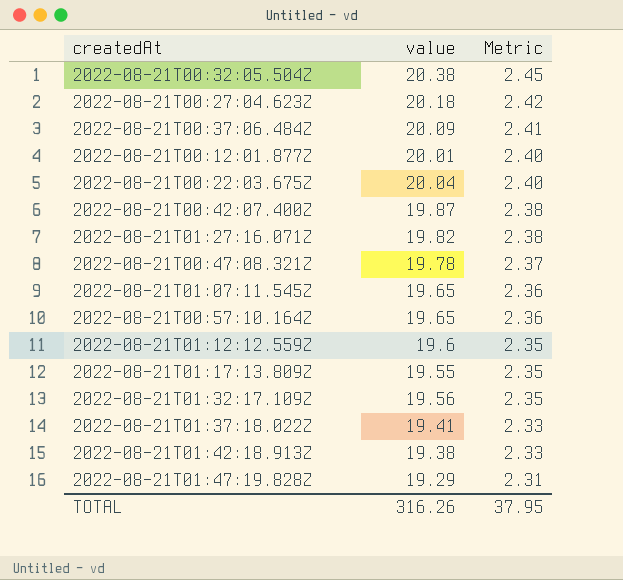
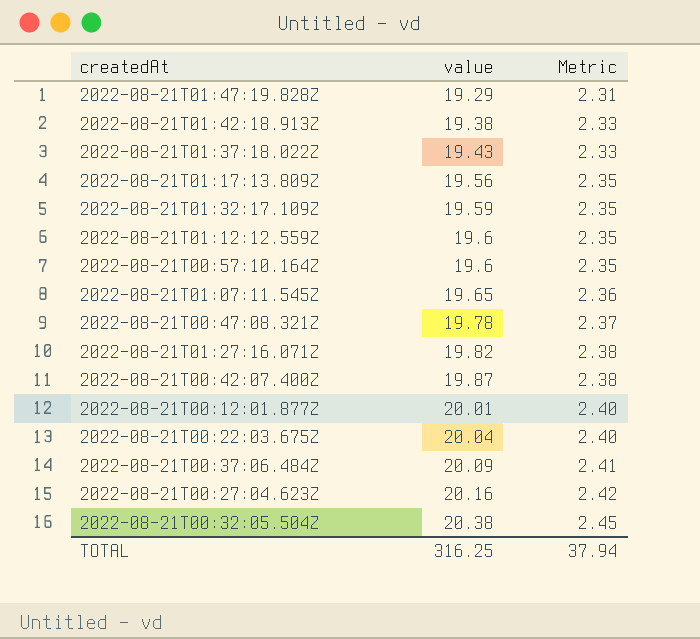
row order: Metric descending -> value ascending
2022-08-21T01:37:18.022Z | value: 19.41 -> 19.43
2022-08-21T01:17:13.809Z | value: 19.55 -> 19.56
2022-08-21T01:32:17.109Z | value: 19.56 -> 19.59
2022-08-21T00:57:10.164Z | value: 19.65 -> 19.6
2022-08-21T00:57:10.164Z | Metric: 2.36 -> 2.35
2022-08-21T00:27:04.623Z | value: 20.18 -> 20.16
TOTAL | value: 316.26 -> 316.25
TOTAL | Metric: 37.95 -> 37.94

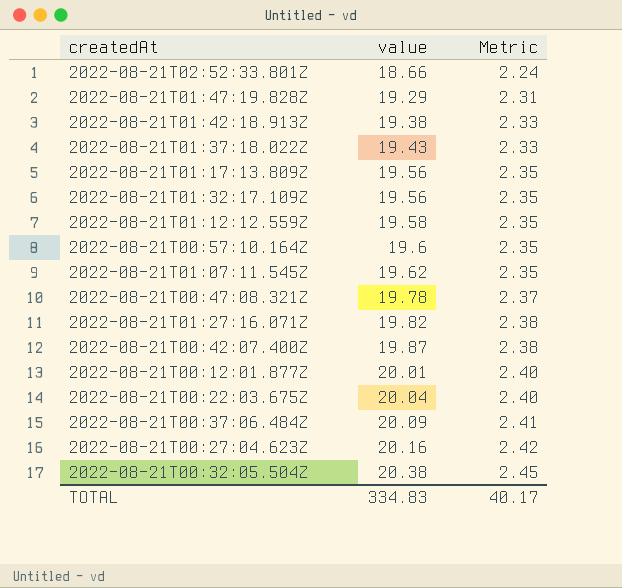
row 2022-08-21T02:52:33.801Z: none -> 18.66 | 2.24
2022-08-21T01:32:17.109Z | value: 19.59 -> 19.56
2022-08-21T01:12:12.559Z | value: 19.6 -> 19.58
2022-08-21T01:07:11.545Z | value: 19.65 -> 19.62
2022-08-21T01:07:11.545Z | Metric: 2.36 -> 2.35
TOTAL | value: 316.25 -> 334.83
TOTAL | Metric: 37.94 -> 40.17

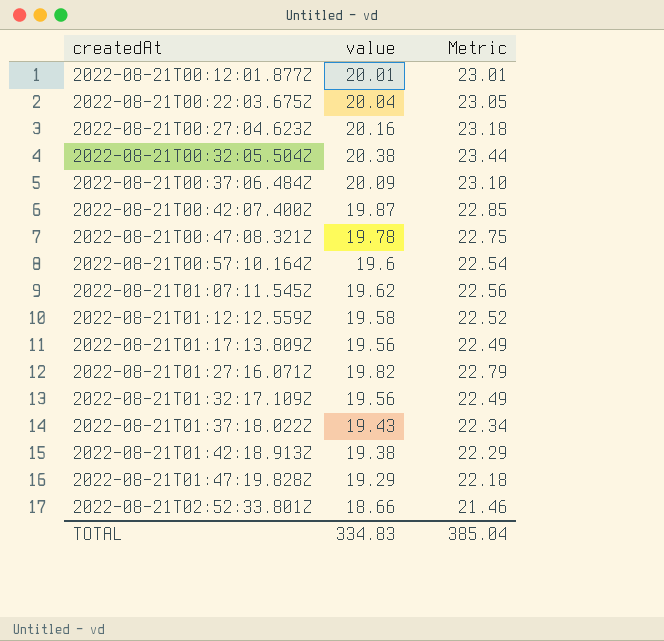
row order: value ascending -> createdAt ascending
column Metric | formula: [value] * 0.12 -> [value] * 1.15
TOTAL | Metric: 40.17 -> 385.04

